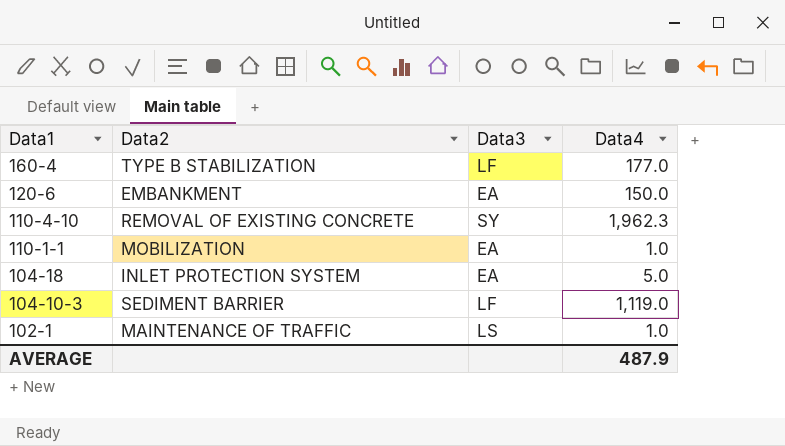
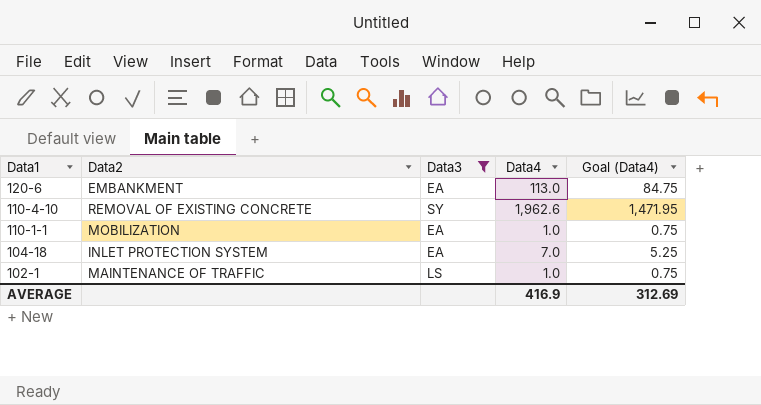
filter: none -> Data3 != LF
column Goal (Data4) | formula: none -> [Data4] * 0.75
120-6 | Data4: 150.0 -> 113.0
110-4-10 | Data4: 1,962.3 -> 1,962.6
104-18 | Data4: 5.0 -> 7.0
AVERAGE | Data4: 487.9 -> 416.9

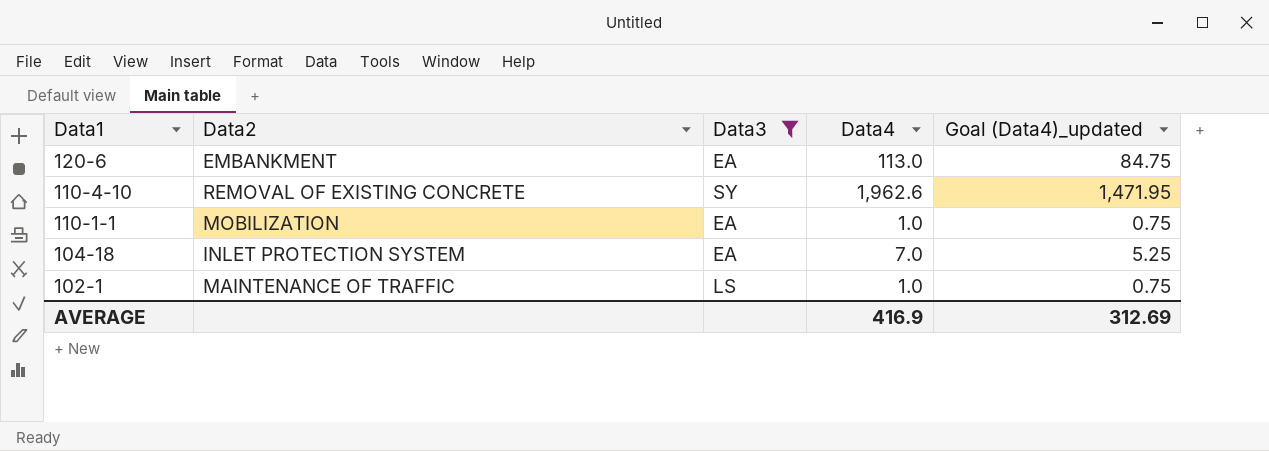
column name: Goal (Data4) -> Goal (Data4)_updated

